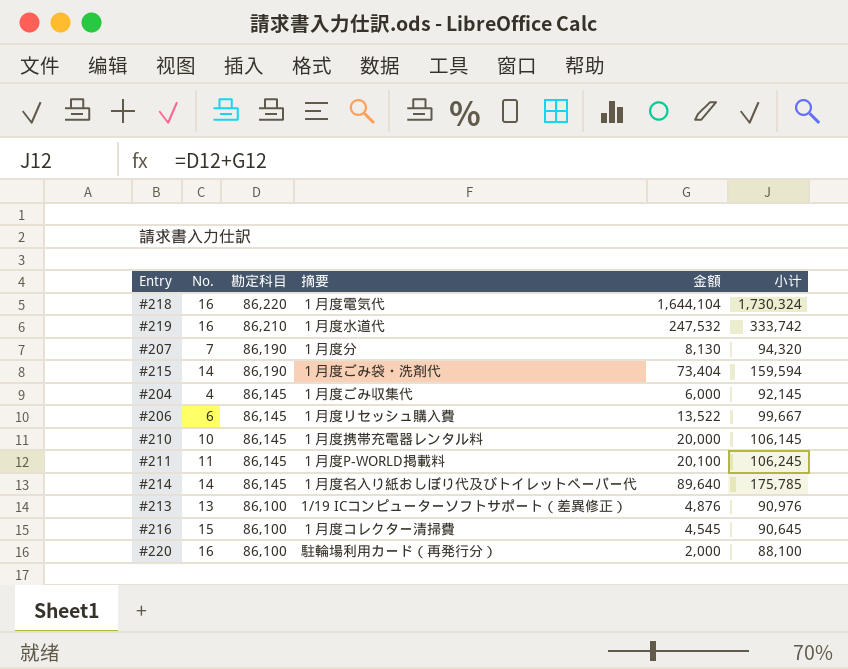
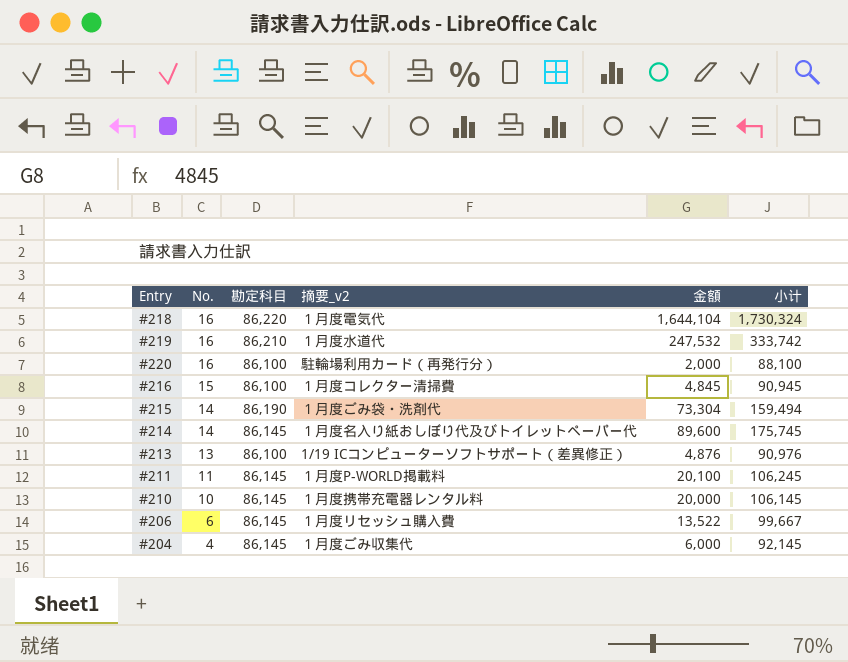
row order: 勘定科目 descending -> No. descending
column name: 摘要 -> 摘要_v2
row #207: 7 | 86,190 | １月度分 | 8,130 | 94,320 -> none
#216 | 金額: 4,545 -> 4,845
#216 | 小计: 90,645 -> 90,945
#215 | 金額: 73,404 -> 73,304
#215 | 小计: 159,594 -> 159,494
#214 | 金額: 89,640 -> 89,600
#214 | 小计: 175,785 -> 175,745

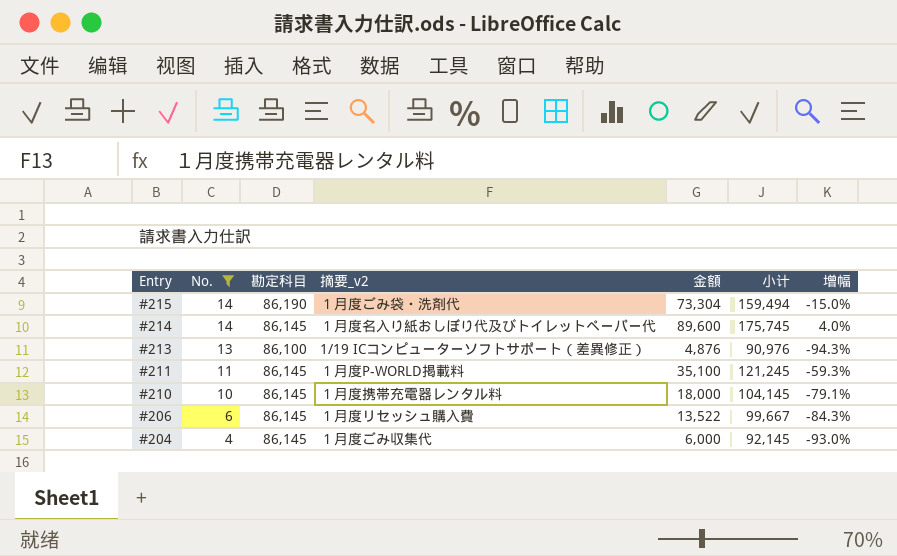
filter: none -> No. <= 14
column 增幅 | formula: none -> ([金額] - [勘定科目]) / [勘定科目]
#211 | 金額: 20,100 -> 35,100
#211 | 小计: 106,245 -> 121,245
#210 | 金額: 20,000 -> 18,000
#210 | 小计: 106,145 -> 104,145

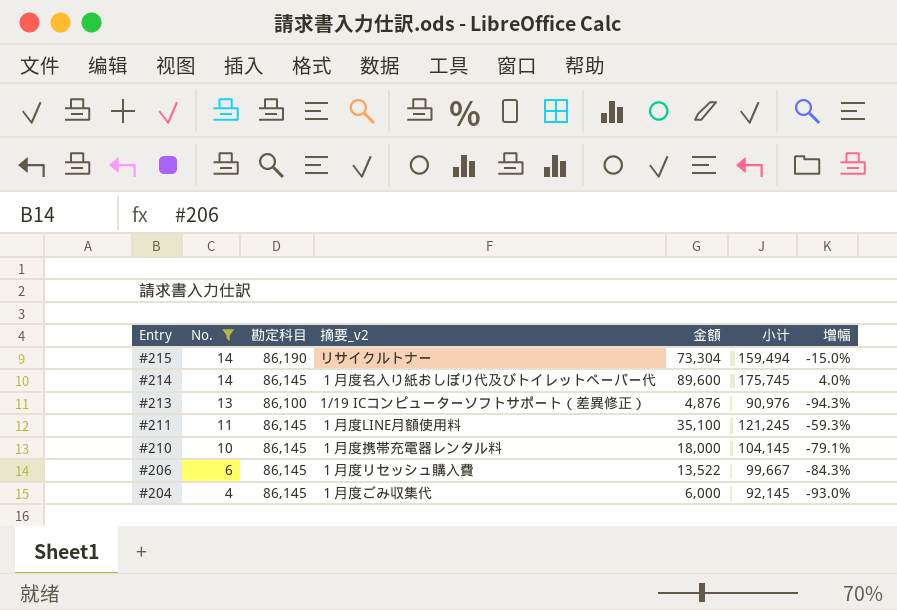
#215 | 摘要_v2: １月度ごみ袋・洗剤代 -> リサイクルトナー
#211 | 摘要_v2: １月度P-WORLD掲載料 -> １月度LINE月額使用料

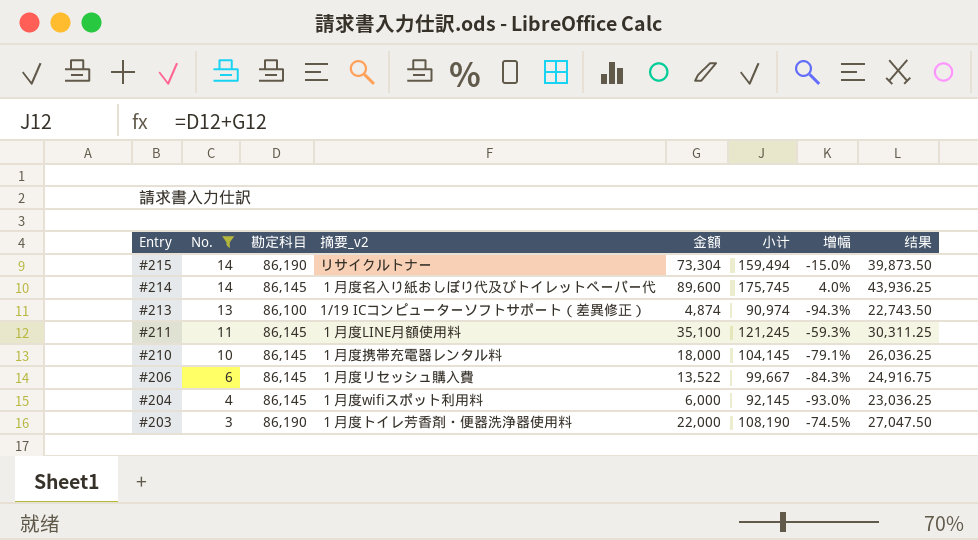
column 结果 | formula: none -> [小计] * 0.25
#213 | 金額: 4,876 -> 4,874
#213 | 小计: 90,976 -> 90,974
#204 | 摘要_v2: １月度ごみ収集代 -> １月度wifiスポット利用料
row #203: none -> 3 | 86,190 | １月度トイレ芳香剤・便器洗浄器使用料 | 22,000 | 108,190 | -74.5% | 27,047.50

